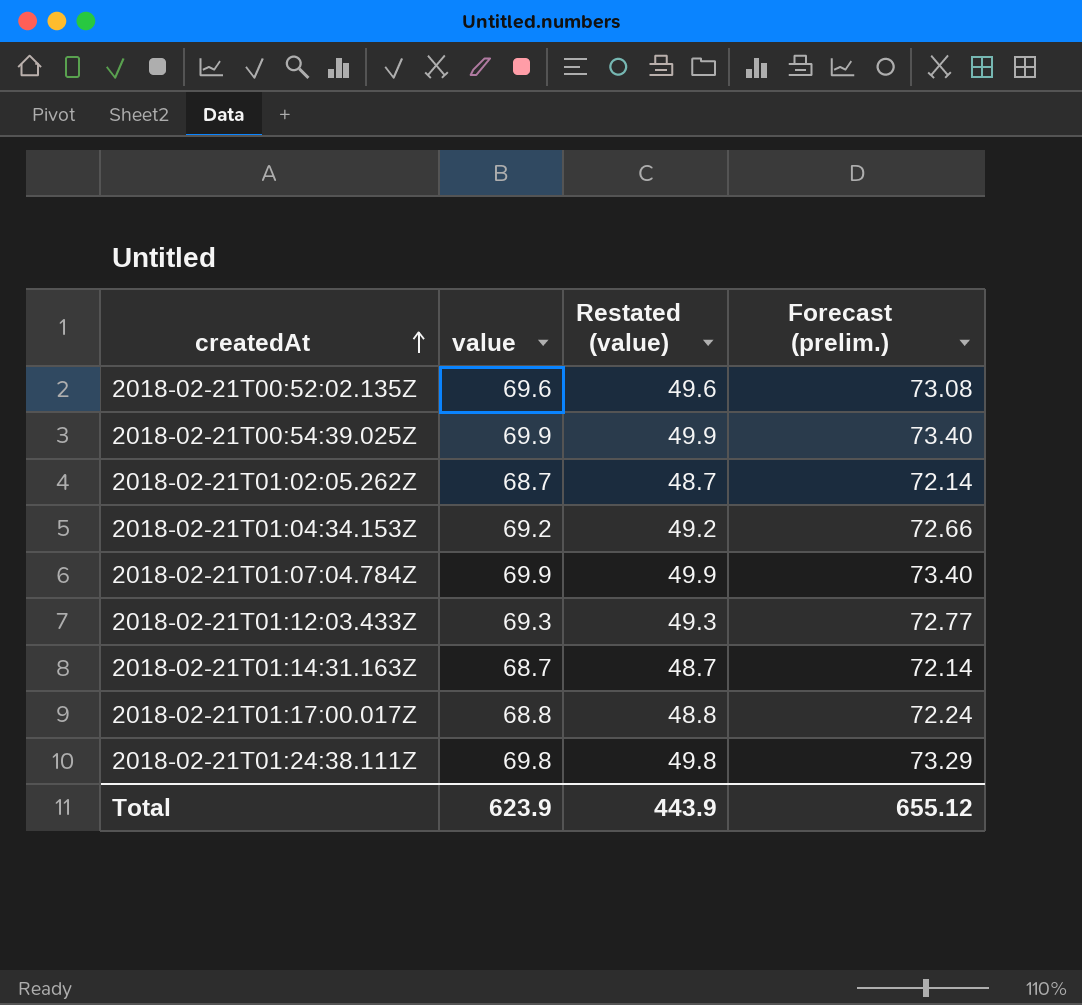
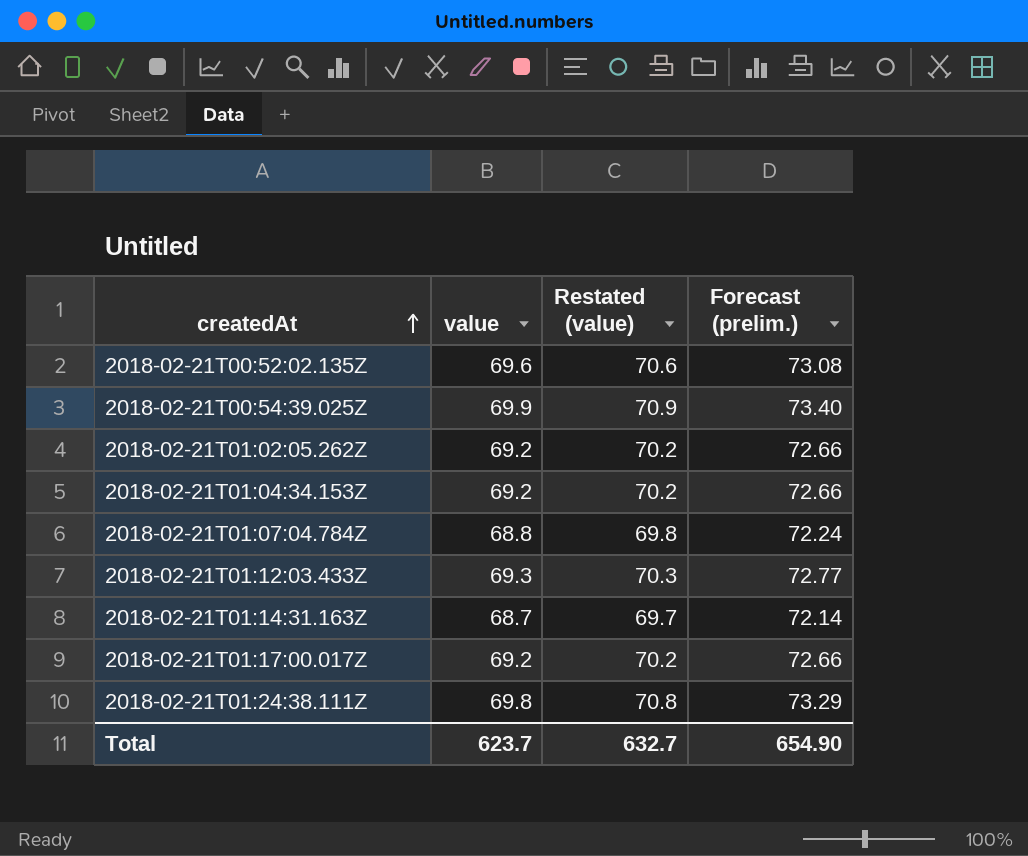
column Restated (value) | formula: [value] - 20 -> [value] + 1
2018-02-21T01:02:05.262Z | value: 68.7 -> 69.2
2018-02-21T01:02:05.262Z | Forecast (prelim.): 72.14 -> 72.66
2018-02-21T01:07:04.784Z | value: 69.9 -> 68.8
2018-02-21T01:07:04.784Z | Forecast (prelim.): 73.40 -> 72.24
2018-02-21T01:17:00.017Z | value: 68.8 -> 69.2
2018-02-21T01:17:00.017Z | Forecast (prelim.): 72.24 -> 72.66
Total | value: 623.9 -> 623.7
Total | Restated (value): 443.9 -> 632.7
Total | Forecast (prelim.): 655.12 -> 654.90

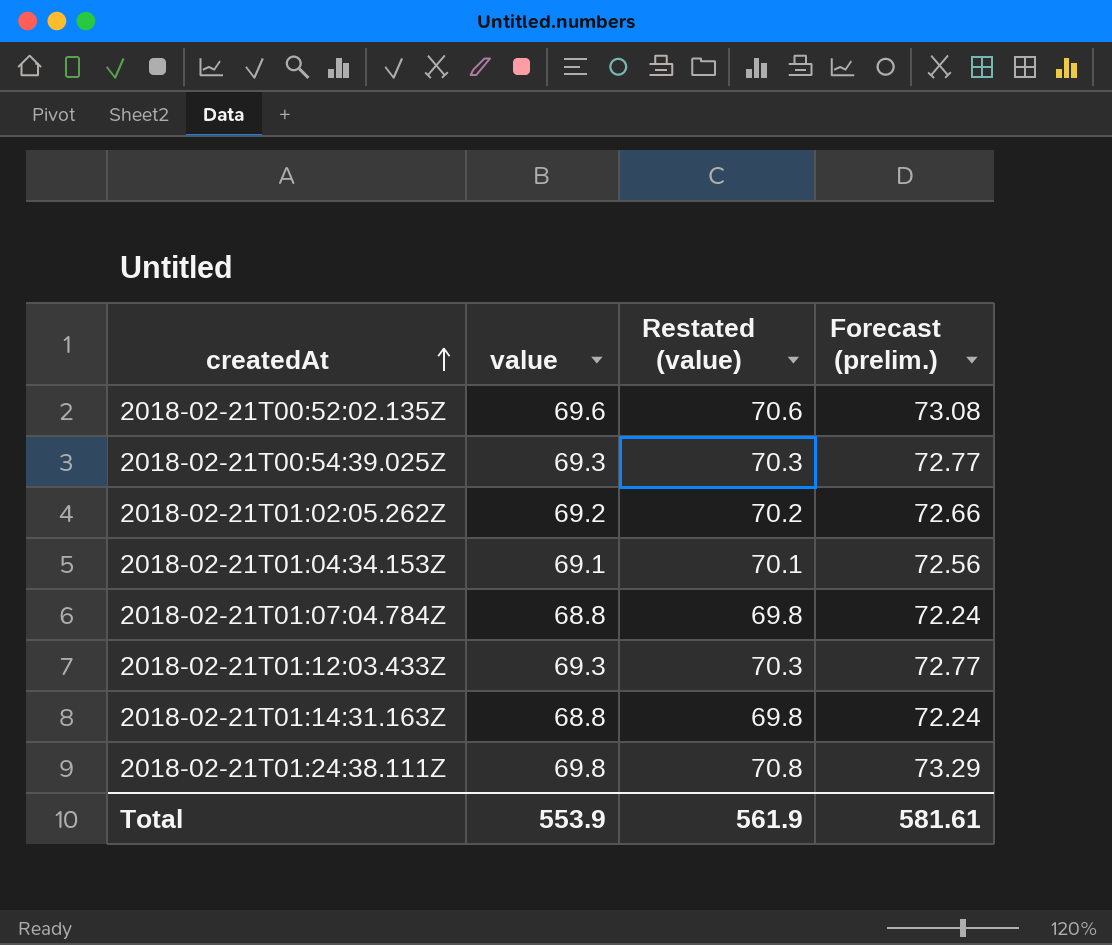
row 2018-02-21T01:17:00.017Z: 69.2 | 70.2 | 72.66 -> none
2018-02-21T00:54:39.025Z | value: 69.9 -> 69.3
2018-02-21T00:54:39.025Z | Restated (value): 70.9 -> 70.3
2018-02-21T00:54:39.025Z | Forecast (prelim.): 73.40 -> 72.77
2018-02-21T01:04:34.153Z | value: 69.2 -> 69.1
2018-02-21T01:04:34.153Z | Restated (value): 70.2 -> 70.1
2018-02-21T01:04:34.153Z | Forecast (prelim.): 72.66 -> 72.56
2018-02-21T01:14:31.163Z | value: 68.7 -> 68.8
2018-02-21T01:14:31.163Z | Restated (value): 69.7 -> 69.8
2018-02-21T01:14:31.163Z | Forecast (prelim.): 72.14 -> 72.24
Total | value: 623.7 -> 553.9
Total | Restated (value): 632.7 -> 561.9
Total | Forecast (prelim.): 654.90 -> 581.61

